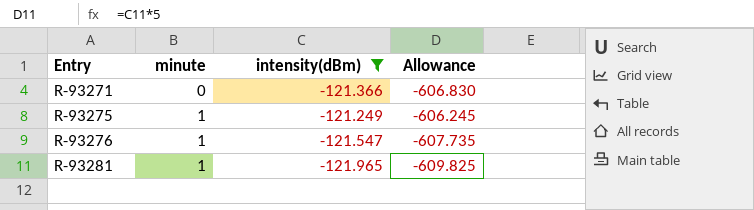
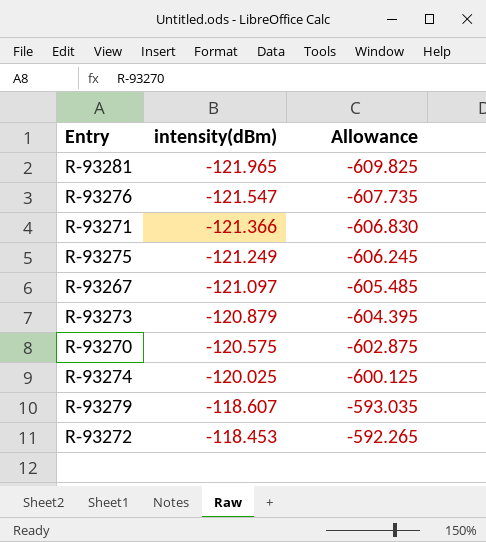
filter: intensity(dBm) <= -121.249 -> none
row order: Entry ascending -> intensity(dBm) ascending
column minute | position: 2 -> none

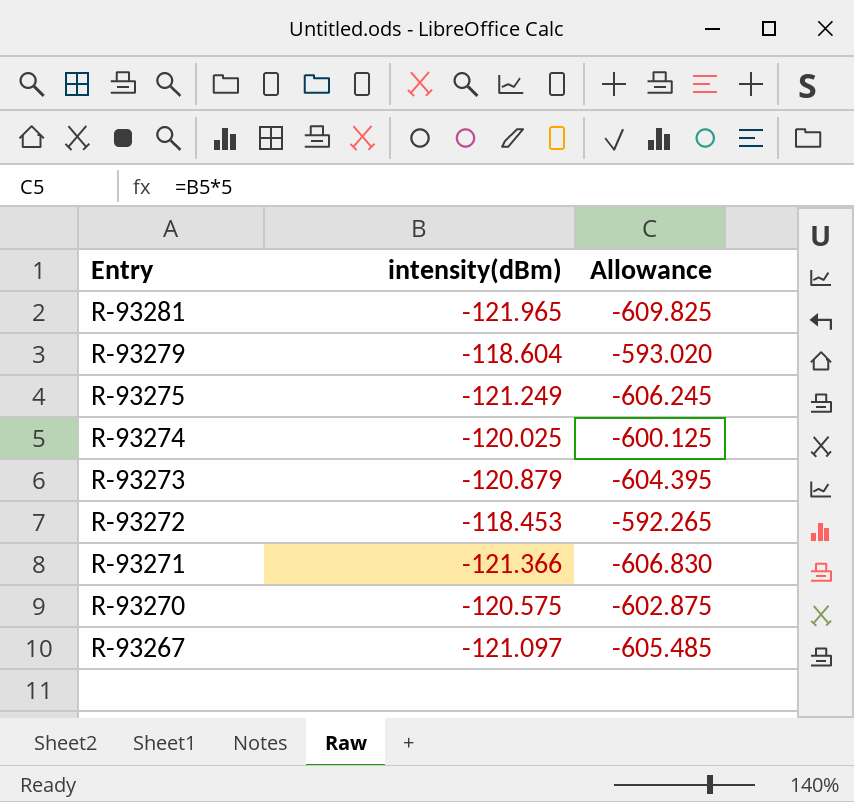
row order: intensity(dBm) ascending -> Entry descending
row R-93276: -121.547 | -607.735 -> none
R-93279 | intensity(dBm): -118.607 -> -118.604
R-93279 | Allowance: -593.035 -> -593.020

